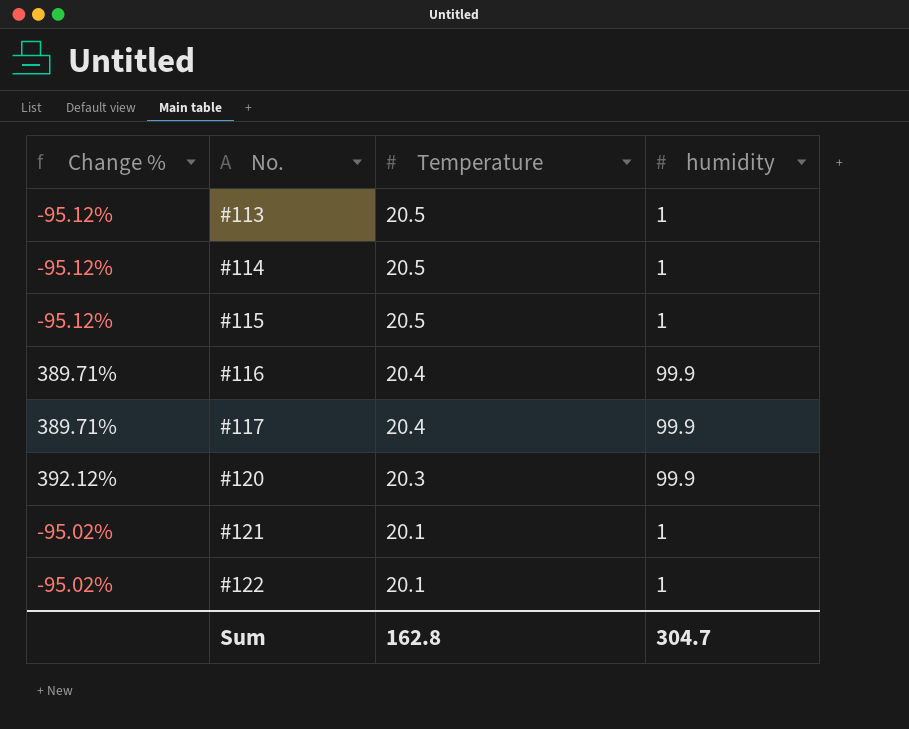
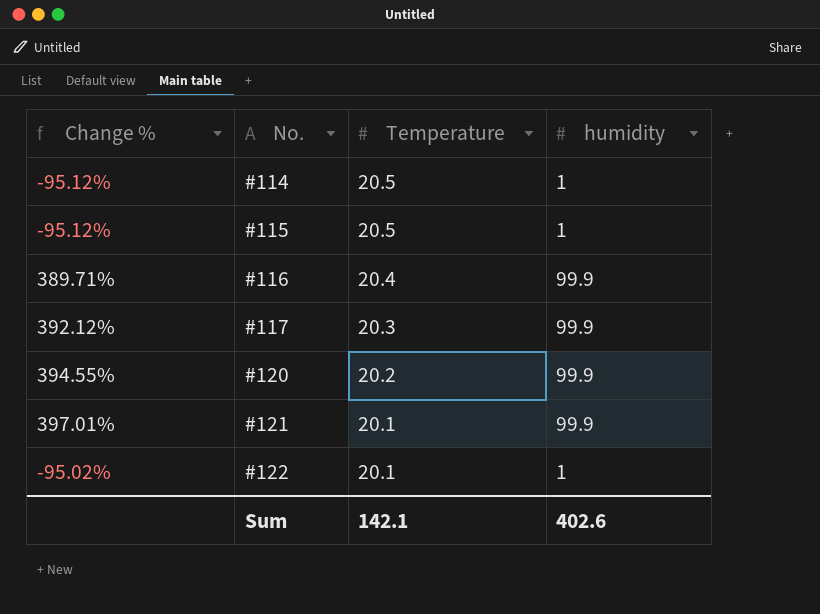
row #113: -95.12% | 20.5 | 1 -> none
#117 | Change %: 389.71% -> 392.12%
#117 | Temperature: 20.4 -> 20.3
#120 | Change %: 392.12% -> 394.55%
#120 | Temperature: 20.3 -> 20.2
#121 | Change %: -95.02% -> 397.01%
#121 | humidity: 1 -> 99.9
Sum | Temperature: 162.8 -> 142.1
Sum | humidity: 304.7 -> 402.6

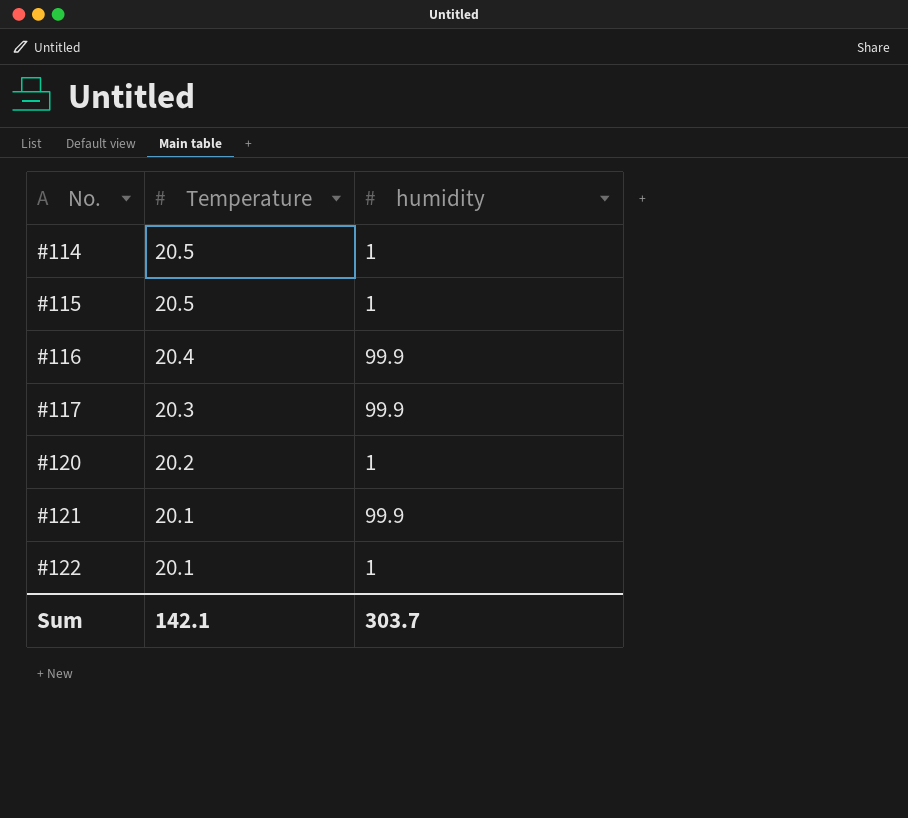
column Change % | formula: ([humidity] - [Temperature]) / [Temperature] -> none
#120 | humidity: 99.9 -> 1
Sum | humidity: 402.6 -> 303.7

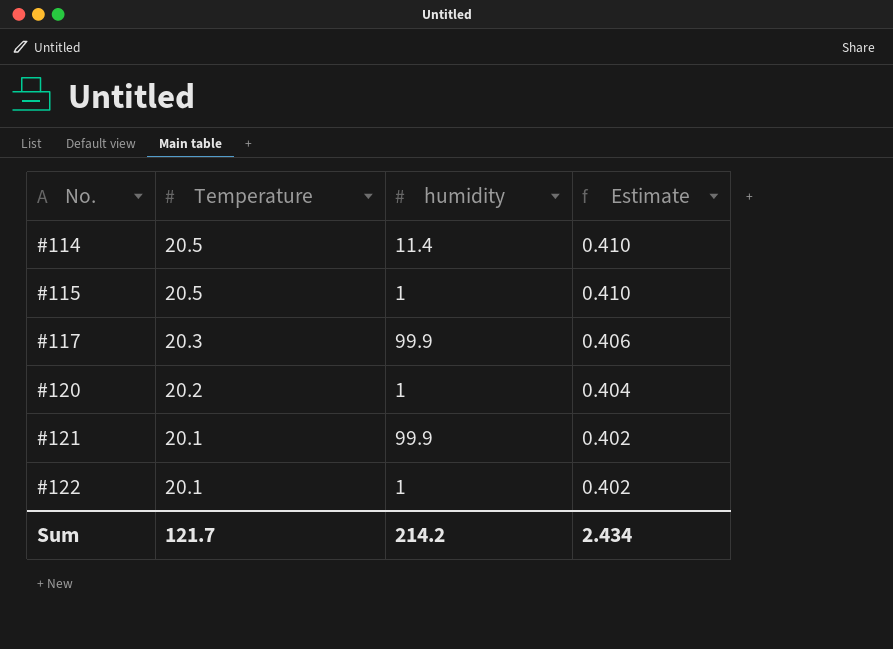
column Estimate | formula: none -> [Temperature] * 0.02
row #116: 20.4 | 99.9 -> none
#114 | humidity: 1 -> 11.4
Sum | Temperature: 142.1 -> 121.7
Sum | humidity: 303.7 -> 214.2

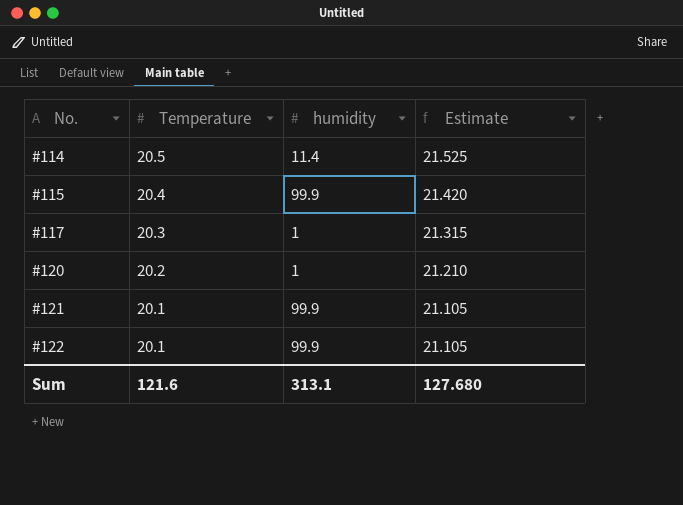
column Estimate | formula: [Temperature] * 0.02 -> [Temperature] * 1.05
#115 | Temperature: 20.5 -> 20.4
#115 | humidity: 1 -> 99.9
#117 | humidity: 99.9 -> 1
#122 | humidity: 1 -> 99.9
Sum | Temperature: 121.7 -> 121.6
Sum | humidity: 214.2 -> 313.1
Sum | Estimate: 2.434 -> 127.680

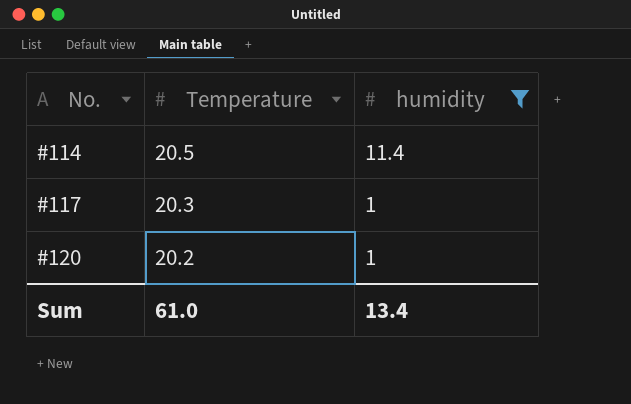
filter: none -> humidity != 99.9
column Estimate | formula: [Temperature] * 1.05 -> none
Sum | Temperature: 121.6 -> 61.0
Sum | humidity: 313.1 -> 13.4

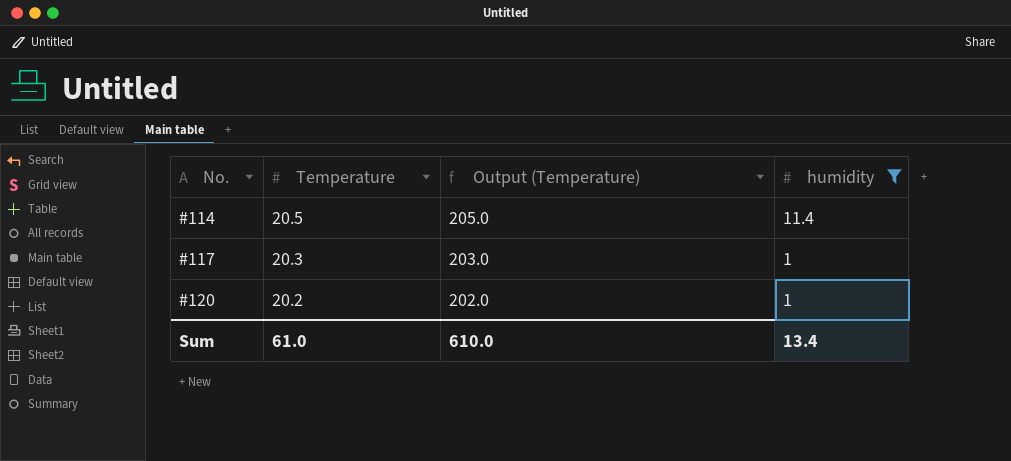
column Output (Temperature) | formula: none -> [Temperature] * 10

